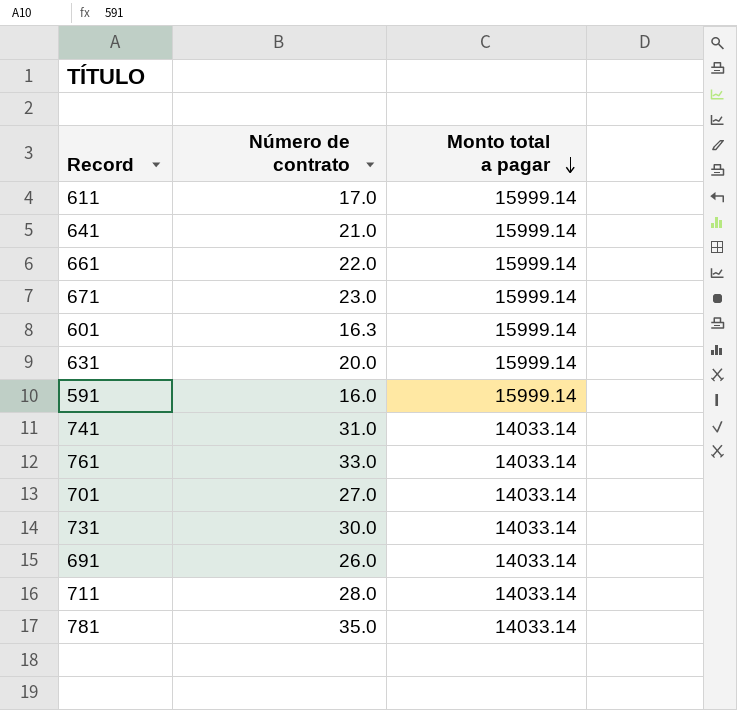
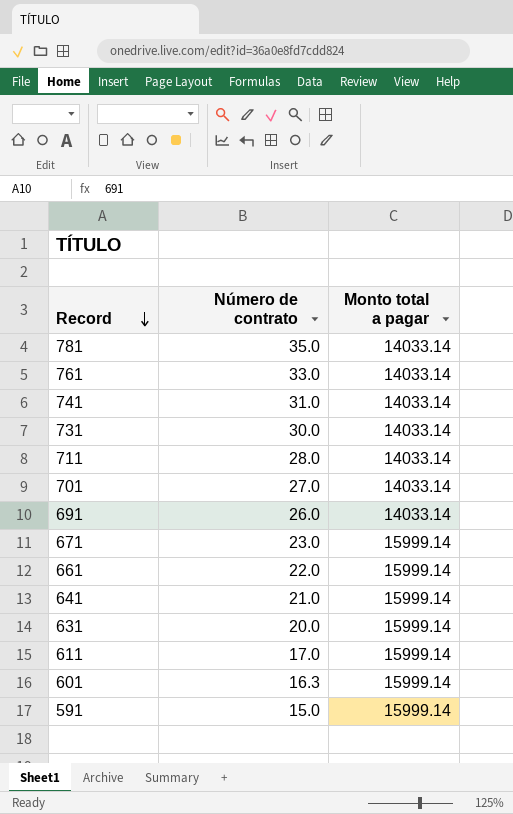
row order: Monto total a pagar descending -> Record descending
591 | Número de contrato: 16.0 -> 15.0

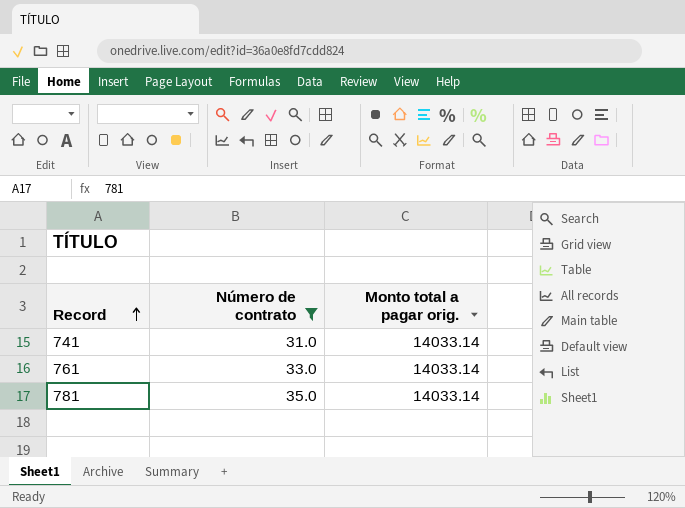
filter: none -> Número de contrato >= 31.0
row order: Record descending -> Record ascending
column name: Monto total a pagar -> Monto total a pagar orig.

